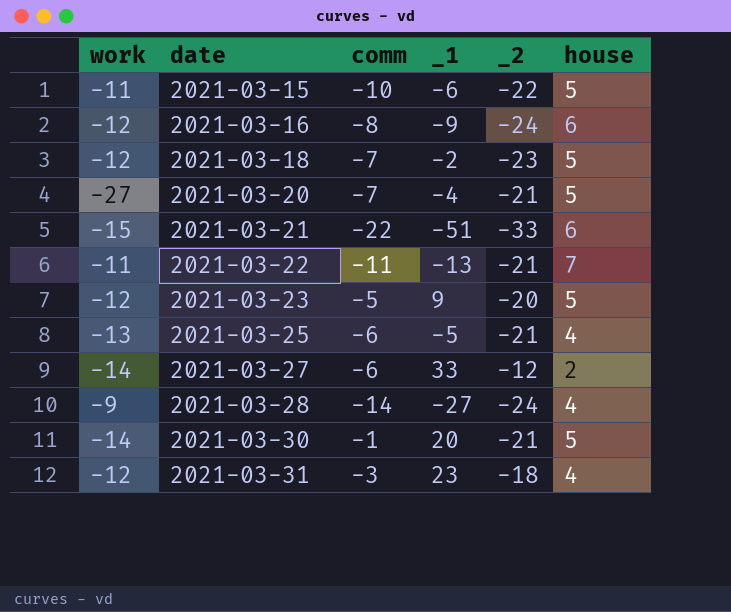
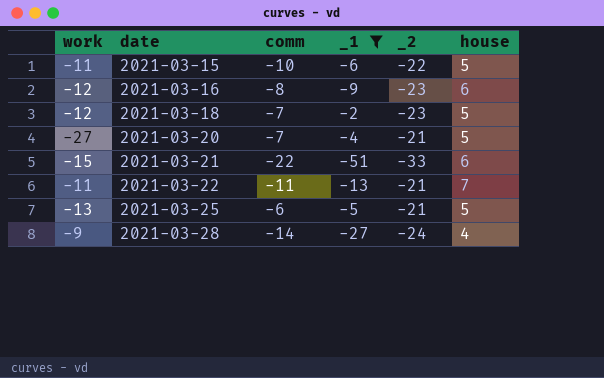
filter: none -> _1 <= -2
2021-03-16 | _2: -24 -> -23
2021-03-25 | house: 4 -> 5

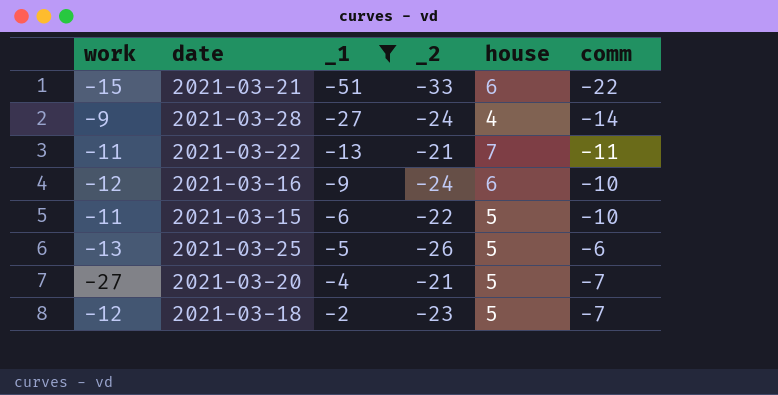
row order: date ascending -> _1 ascending
column comm | position: 3 -> 6
2021-03-16 | _2: -23 -> -24
2021-03-16 | comm: -8 -> -10
2021-03-25 | _2: -21 -> -26

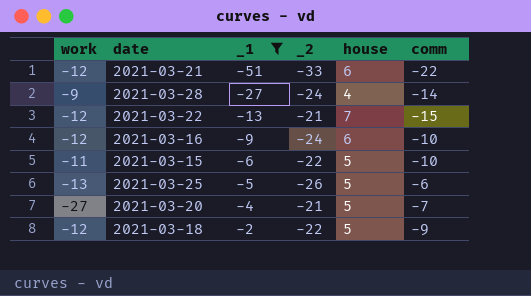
2021-03-21 | work: -15 -> -12
2021-03-22 | work: -11 -> -12
2021-03-22 | comm: -11 -> -15
2021-03-18 | _2: -23 -> -22
2021-03-18 | comm: -7 -> -9

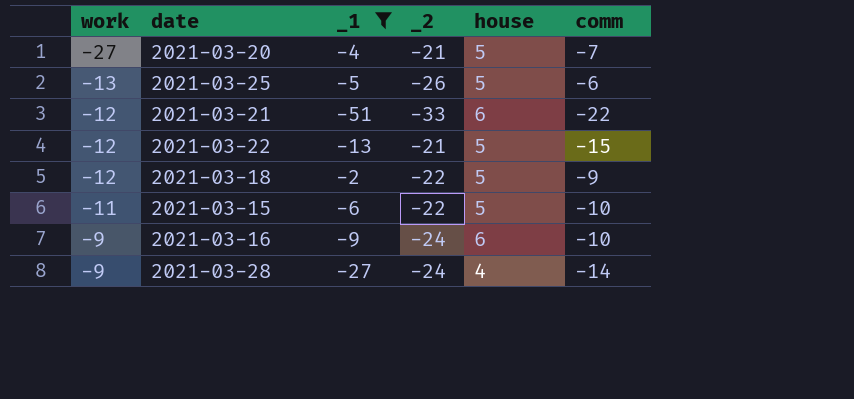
row order: _1 ascending -> work ascending
2021-03-22 | house: 7 -> 5
2021-03-16 | work: -12 -> -9

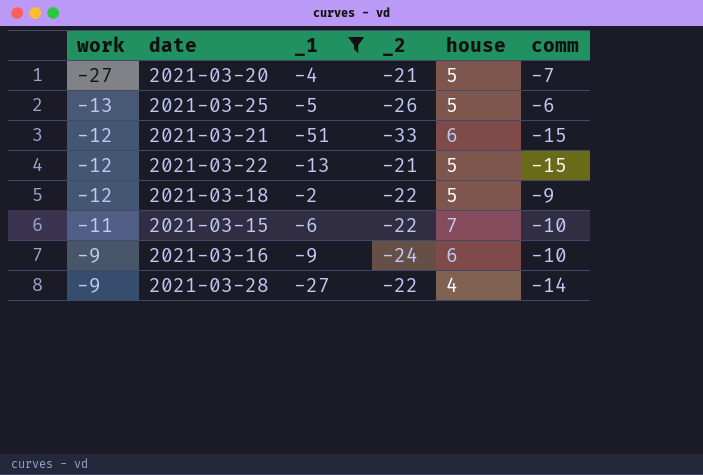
2021-03-21 | comm: -22 -> -15
2021-03-15 | house: 5 -> 7
2021-03-28 | _2: -24 -> -22

